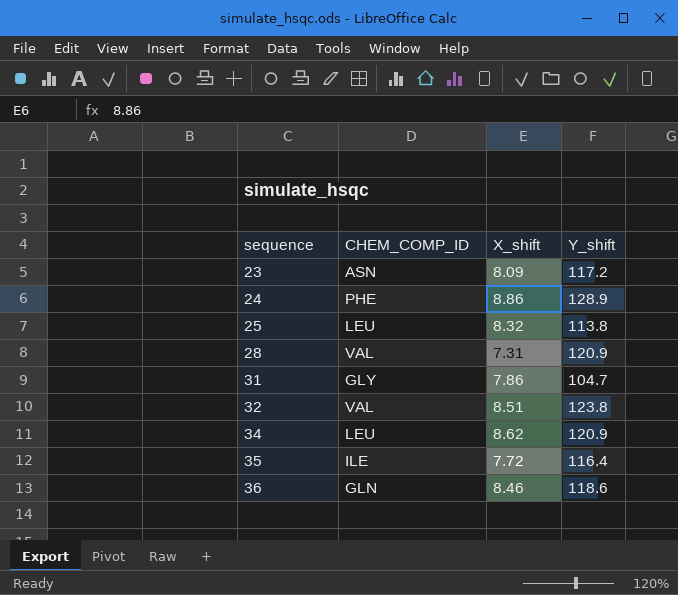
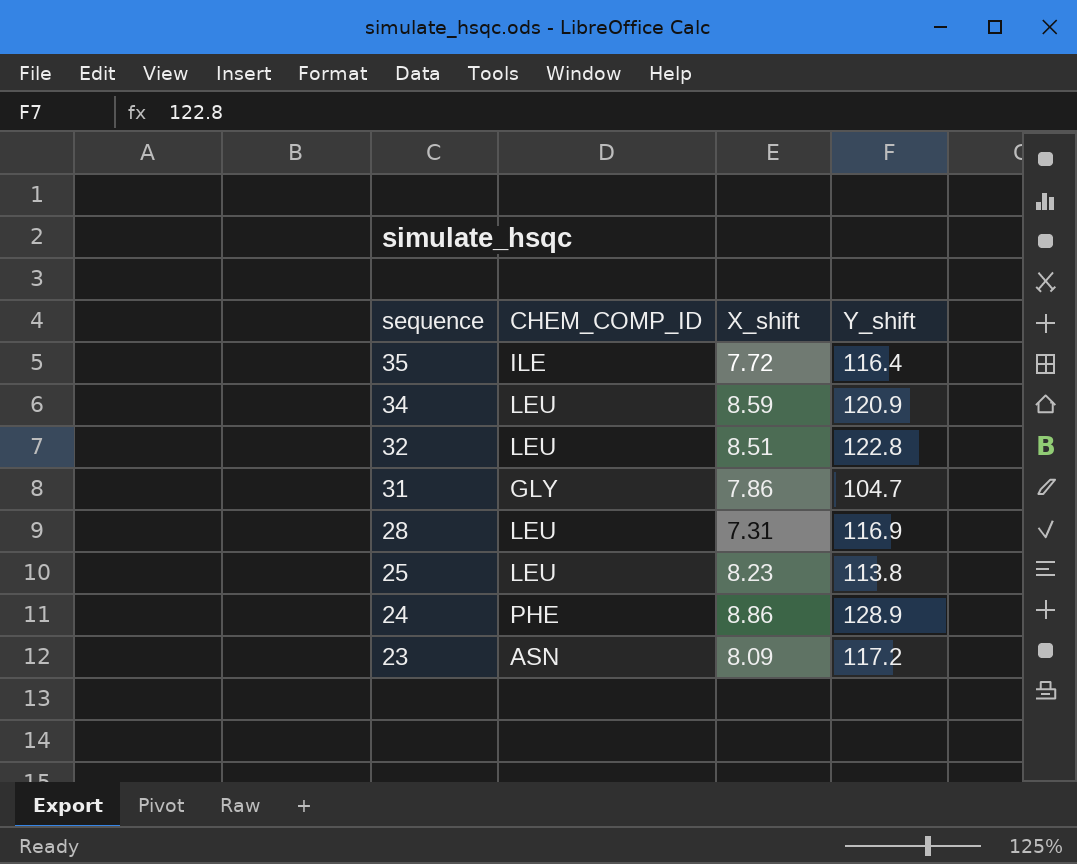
row order: sequence ascending -> sequence descending
row 36: GLN | 8.46 | 118.6 -> none
34 | X_shift: 8.62 -> 8.59
32 | CHEM_COMP_ID: VAL -> LEU
32 | Y_shift: 123.8 -> 122.8
28 | CHEM_COMP_ID: VAL -> LEU
28 | Y_shift: 120.9 -> 116.9
25 | X_shift: 8.32 -> 8.23

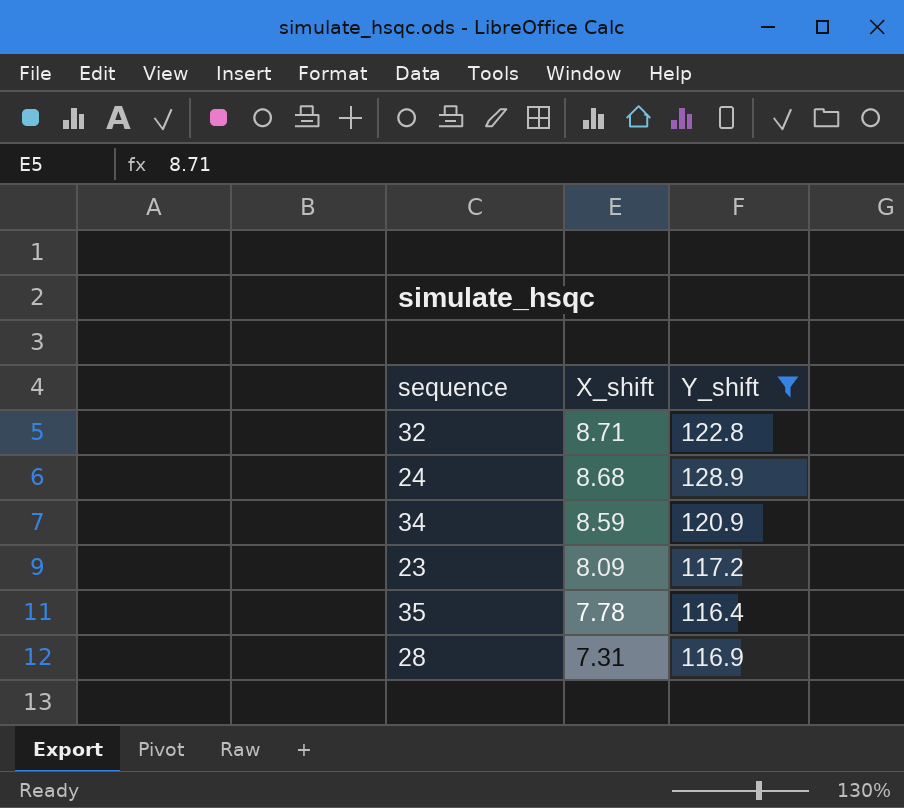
filter: none -> Y_shift >= 116.4
row order: sequence descending -> X_shift descending
column CHEM_COMP_ID | position: 2 -> none
32 | X_shift: 8.51 -> 8.71
24 | X_shift: 8.86 -> 8.68
35 | X_shift: 7.72 -> 7.78

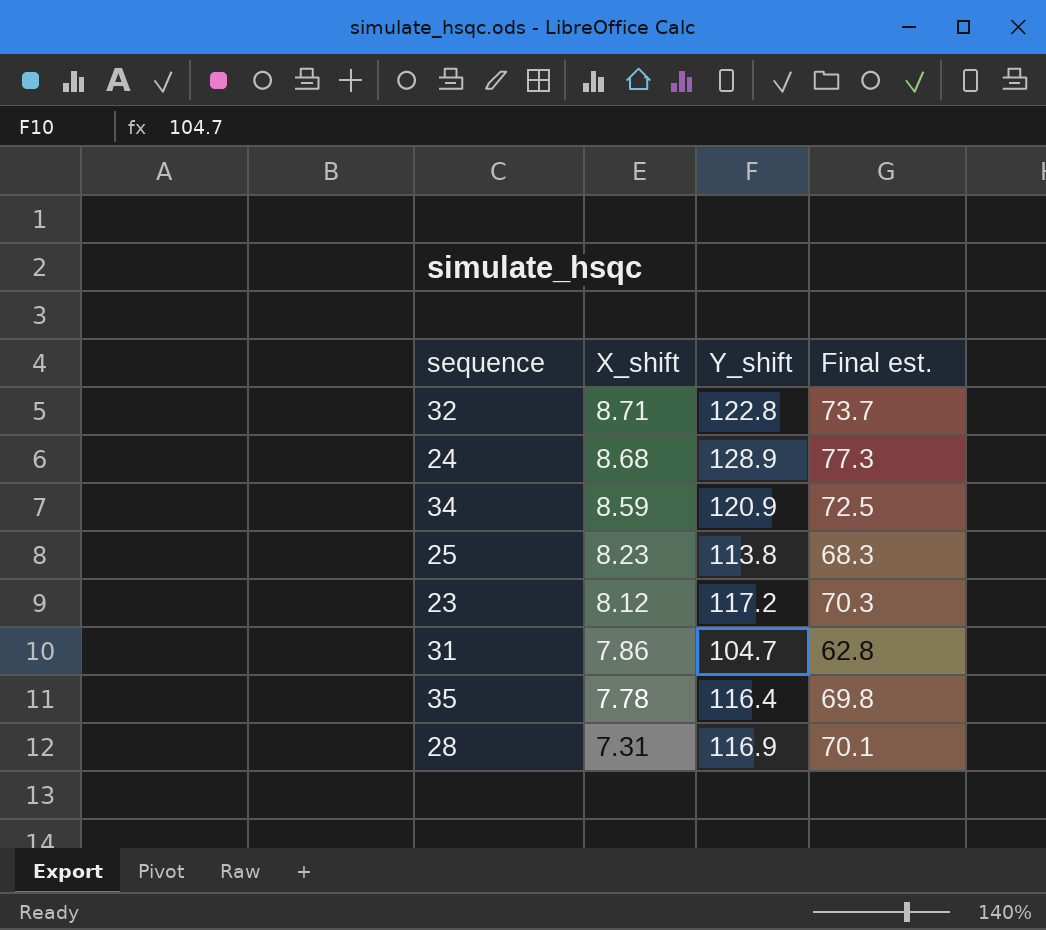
filter: Y_shift >= 116.4 -> none
column Final est. | formula: none -> [Y_shift] * 0.6
23 | X_shift: 8.09 -> 8.12

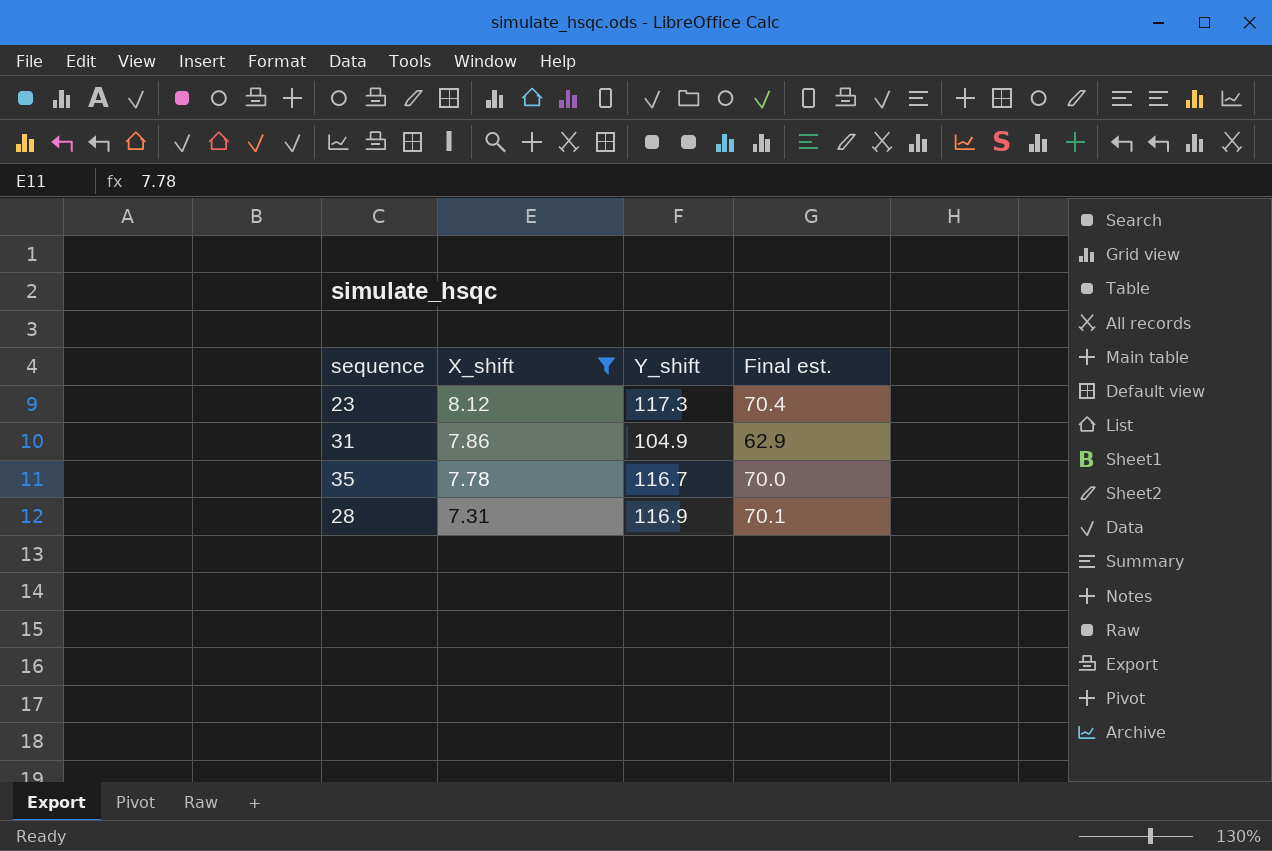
filter: none -> X_shift <= 8.12
23 | Y_shift: 117.2 -> 117.3
23 | Final est.: 70.3 -> 70.4
31 | Y_shift: 104.7 -> 104.9
31 | Final est.: 62.8 -> 62.9
35 | Y_shift: 116.4 -> 116.7
35 | Final est.: 69.8 -> 70.0

